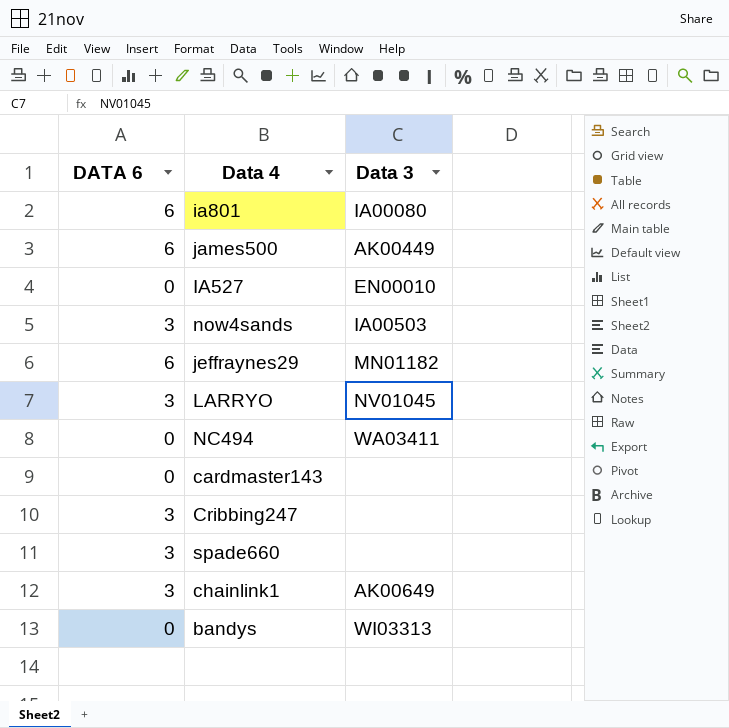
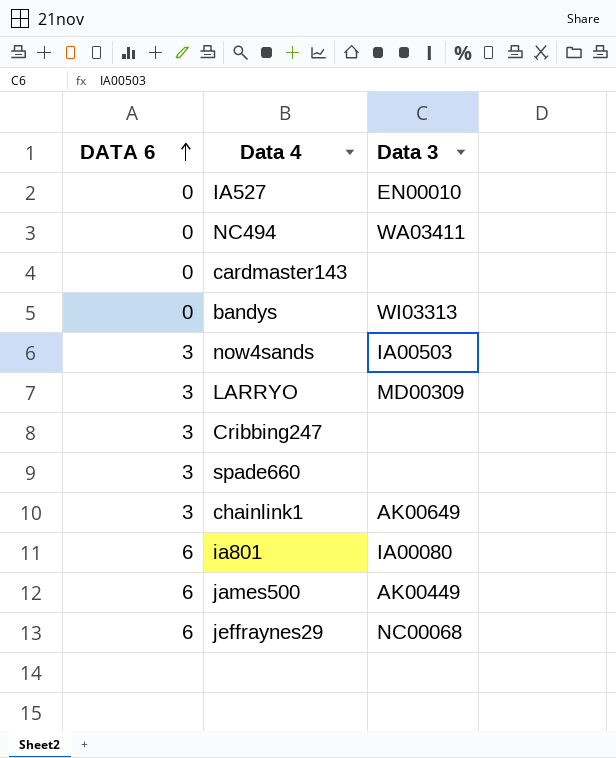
row order: none -> DATA 6 ascending
LARRYO | Data 3: NV01045 -> MD00309
jeffraynes29 | Data 3: MN01182 -> NC00068

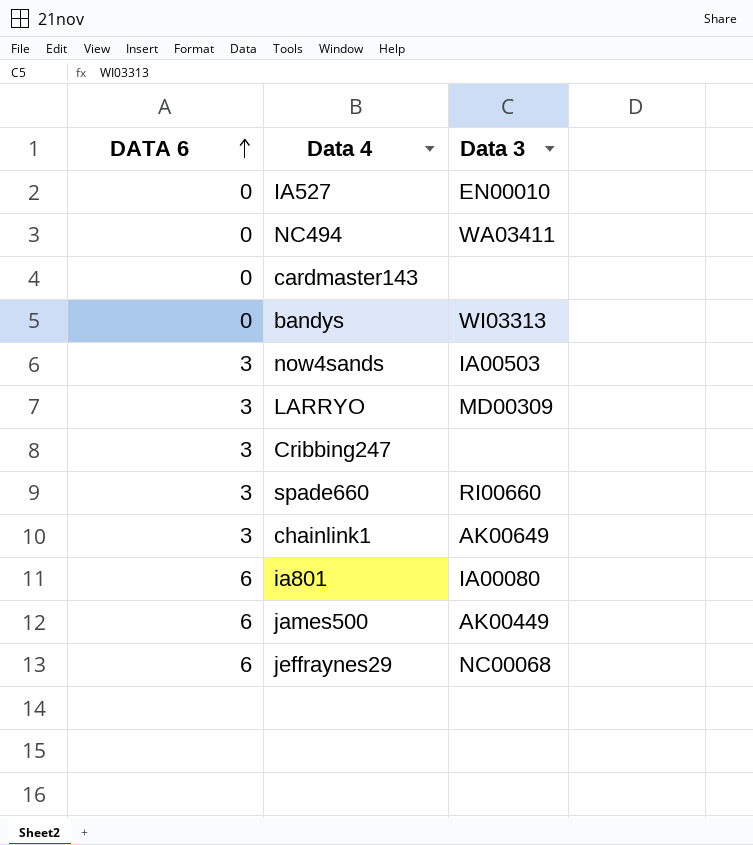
spade660 | Data 3: none -> RI00660

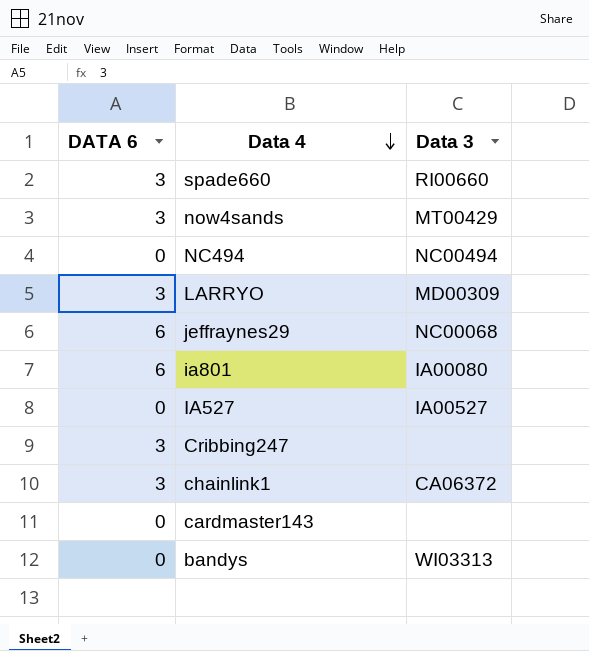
row order: DATA 6 ascending -> Data 4 descending
row james500: 6 | AK00449 -> none
now4sands | Data 3: IA00503 -> MT00429
NC494 | Data 3: WA03411 -> NC00494
IA527 | Data 3: EN00010 -> IA00527
chainlink1 | Data 3: AK00649 -> CA06372

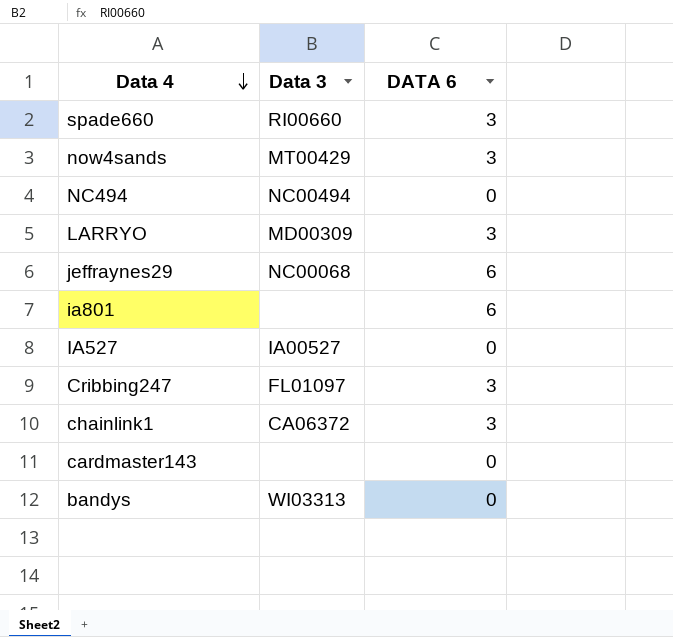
column DATA 6 | position: 1 -> 3
ia801 | Data 3: IA00080 -> none
Cribbing247 | Data 3: none -> FL01097

